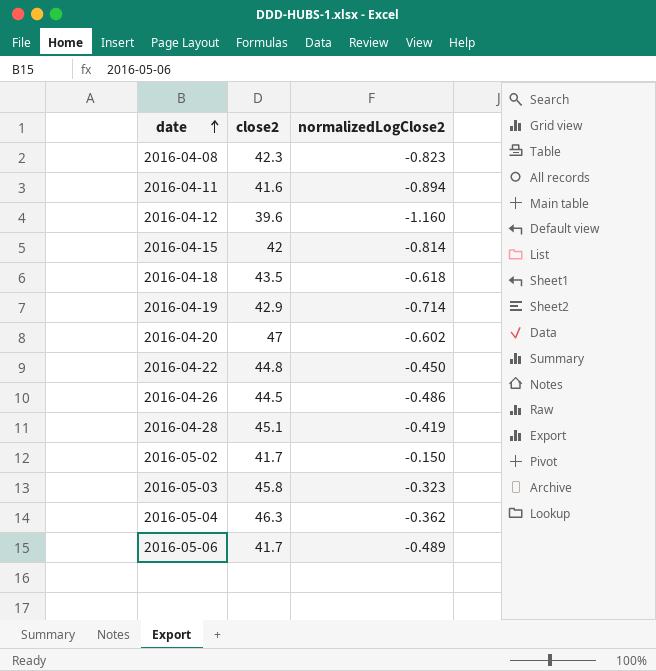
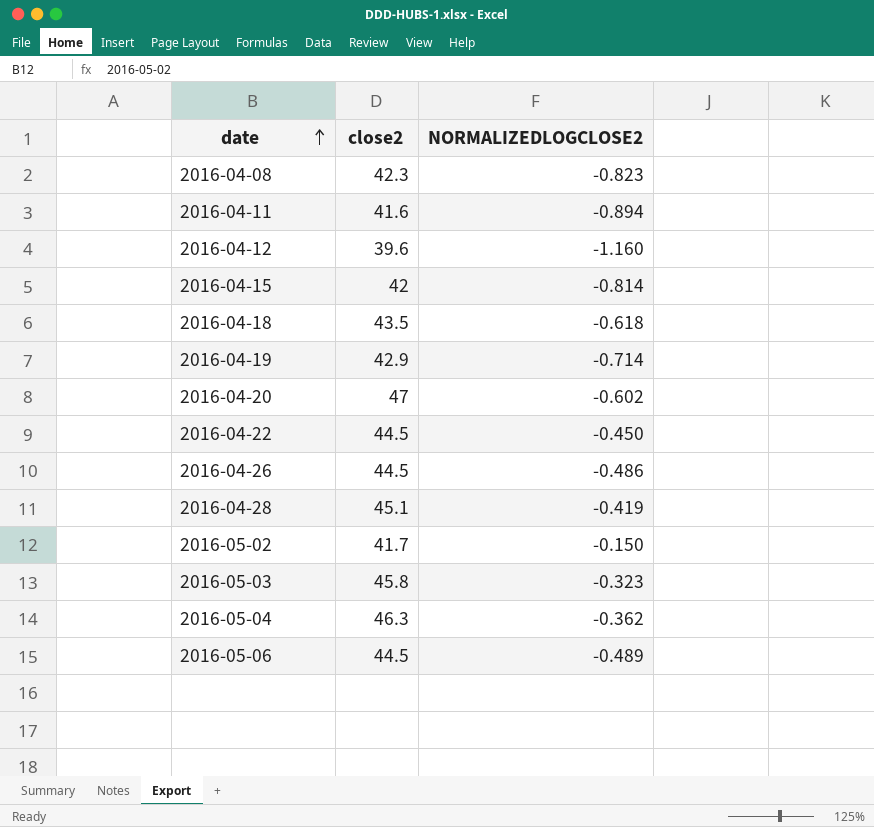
column name: normalizedLogClose2 -> NORMALIZEDLOGCLOSE2
2016-04-22 | close2: 44.8 -> 44.5
2016-05-06 | close2: 41.7 -> 44.5

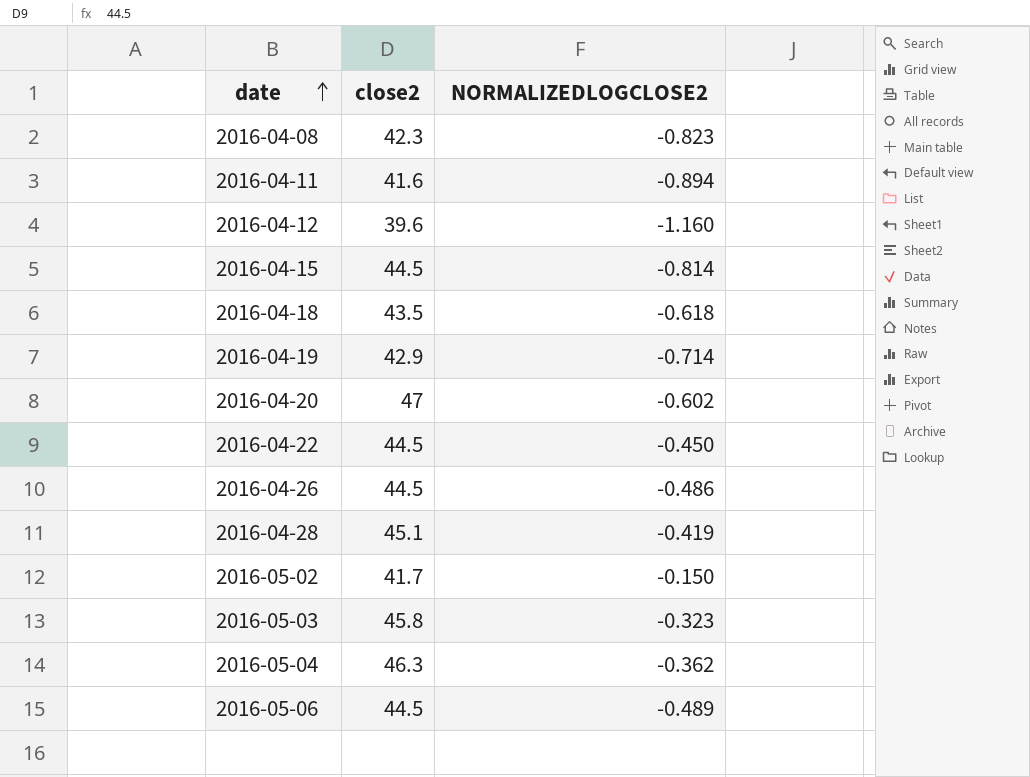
2016-04-15 | close2: 42 -> 44.5

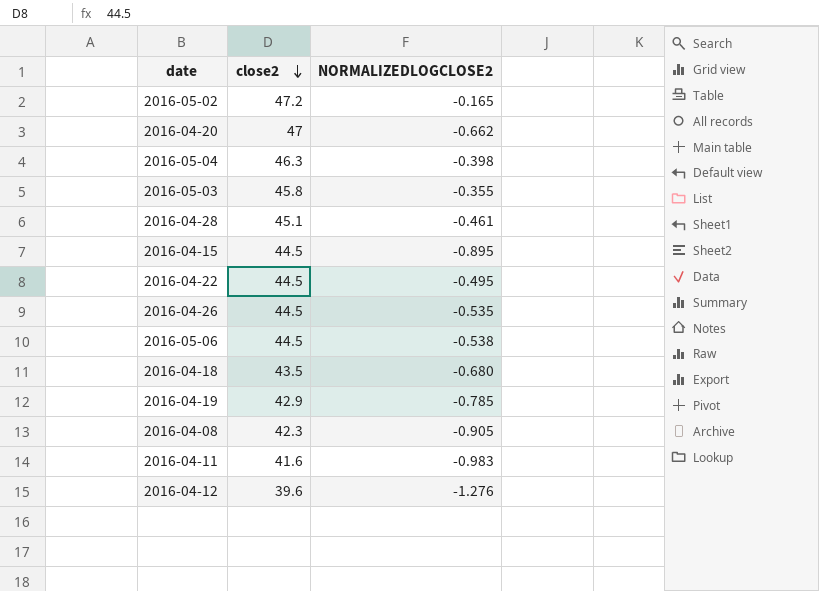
row order: date ascending -> close2 descending
2016-05-02 | close2: 41.7 -> 47.2
2016-05-02 | NORMALIZEDLOGCLOSE2: -0.150 -> -0.165
2016-04-20 | NORMALIZEDLOGCLOSE2: -0.602 -> -0.662
2016-05-04 | NORMALIZEDLOGCLOSE2: -0.362 -> -0.398
2016-05-03 | NORMALIZEDLOGCLOSE2: -0.323 -> -0.355
2016-04-28 | NORMALIZEDLOGCLOSE2: -0.419 -> -0.461
2016-04-15 | NORMALIZEDLOGCLOSE2: -0.814 -> -0.895
2016-04-22 | NORMALIZEDLOGCLOSE2: -0.450 -> -0.495
2016-04-26 | NORMALIZEDLOGCLOSE2: -0.486 -> -0.535
2016-05-06 | NORMALIZEDLOGCLOSE2: -0.489 -> -0.538
2016-04-18 | NORMALIZEDLOGCLOSE2: -0.618 -> -0.680
2016-04-19 | NORMALIZEDLOGCLOSE2: -0.714 -> -0.785
2016-04-08 | NORMALIZEDLOGCLOSE2: -0.823 -> -0.905
2016-04-11 | NORMALIZEDLOGCLOSE2: -0.894 -> -0.983
2016-04-12 | NORMALIZEDLOGCLOSE2: -1.160 -> -1.276

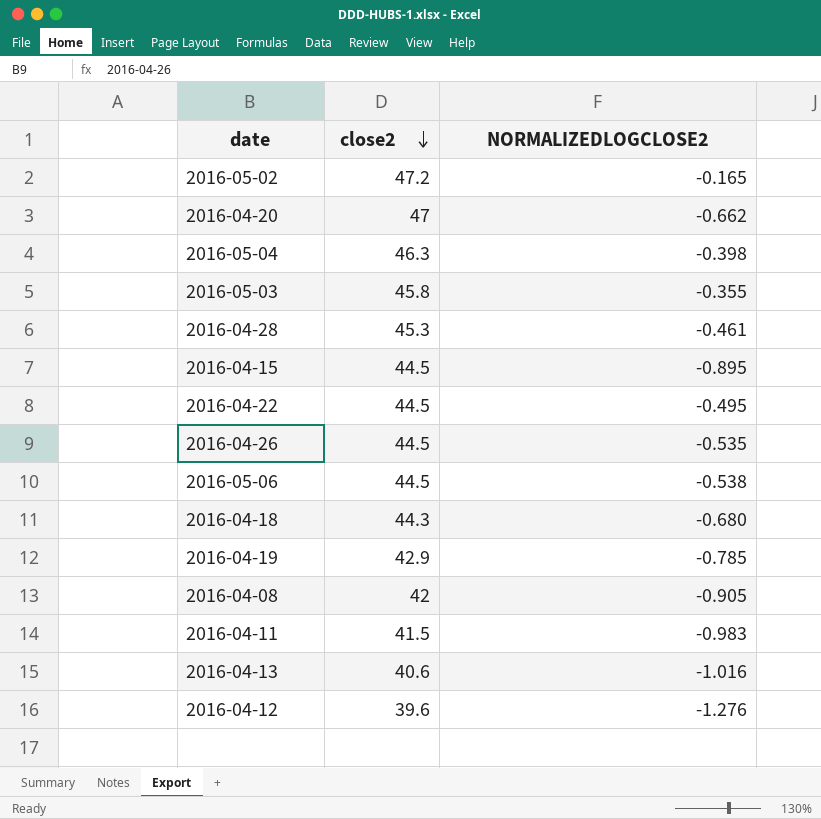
2016-04-28 | close2: 45.1 -> 45.3
2016-04-18 | close2: 43.5 -> 44.3
2016-04-08 | close2: 42.3 -> 42
2016-04-11 | close2: 41.6 -> 41.5
row 2016-04-13: none -> 40.6 | -1.016

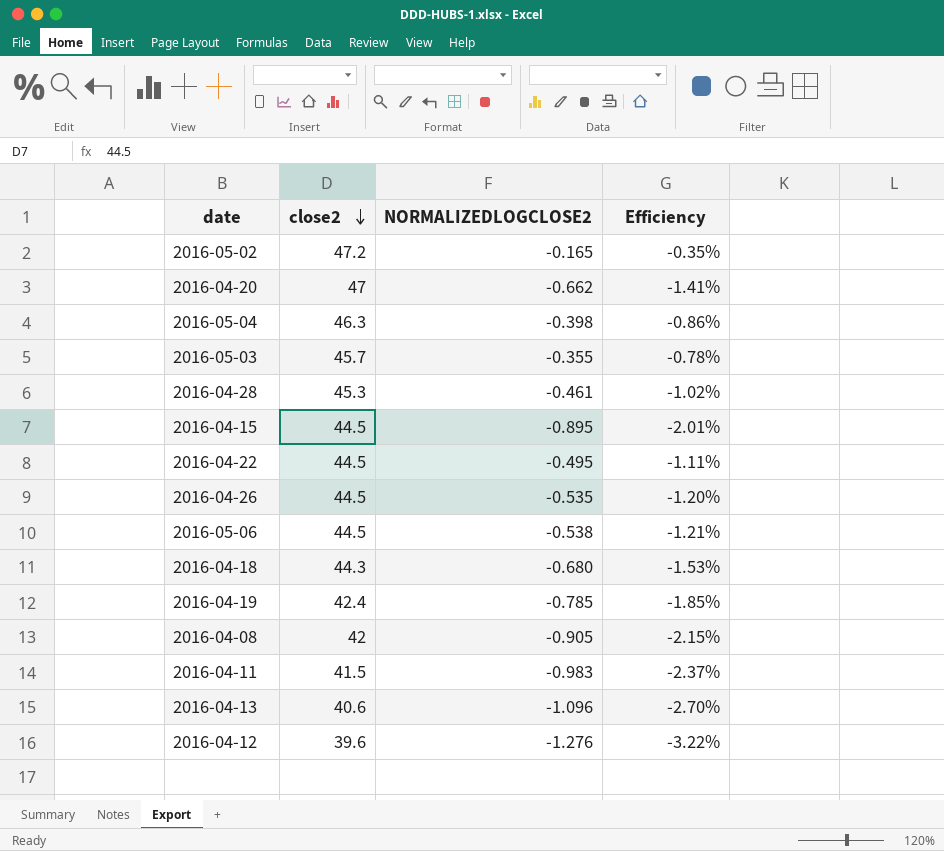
column Efficiency | formula: none -> [NORMALIZEDLOGCLOSE2] / [close2]
2016-05-03 | close2: 45.8 -> 45.7
2016-04-19 | close2: 42.9 -> 42.4
2016-04-13 | NORMALIZEDLOGCLOSE2: -1.016 -> -1.096

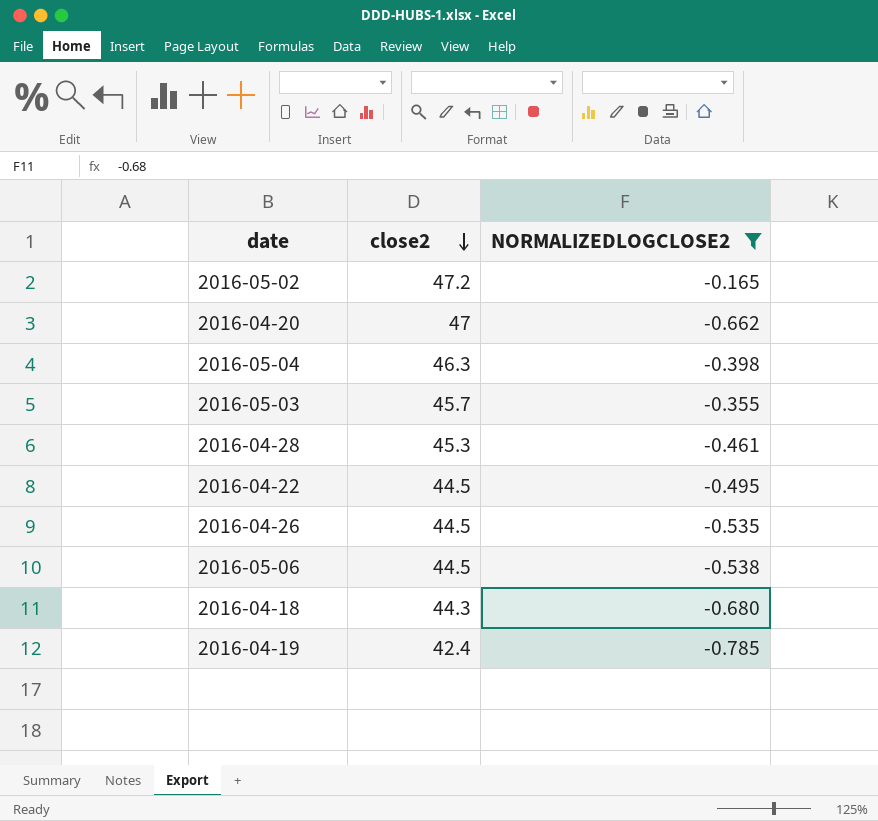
filter: none -> NORMALIZEDLOGCLOSE2 >= -0.785
column Efficiency | formula: [NORMALIZEDLOGCLOSE2] / [close2] -> none

